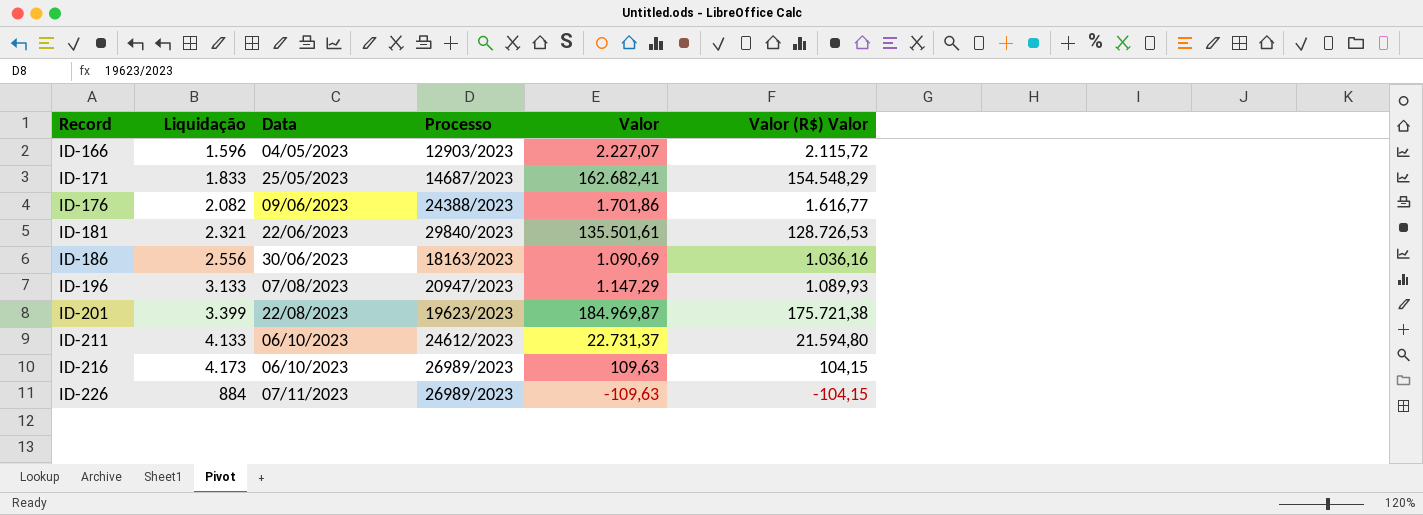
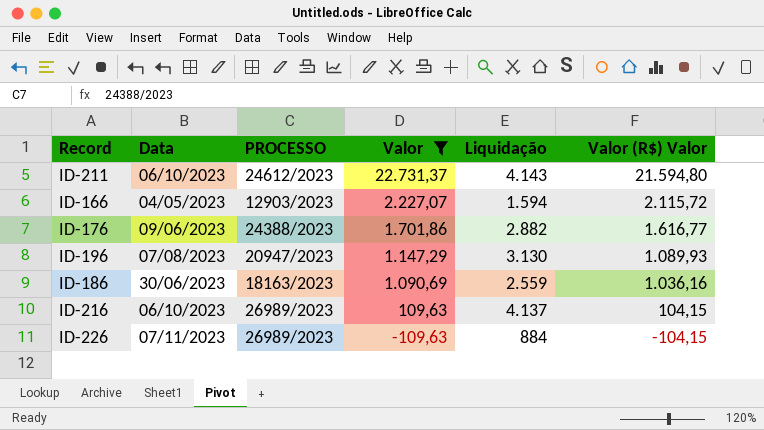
filter: none -> Valor <= 22.731,37
row order: Record ascending -> Valor descending
column name: Processo -> PROCESSO
column Liquidação | position: 2 -> 5
ID-211 | Liquidação: 4.133 -> 4.143
ID-166 | Liquidação: 1.596 -> 1.594
ID-176 | Liquidação: 2.082 -> 2.882
ID-196 | Liquidação: 3.133 -> 3.130
ID-186 | Liquidação: 2.556 -> 2.559
ID-216 | Liquidação: 4.173 -> 4.137

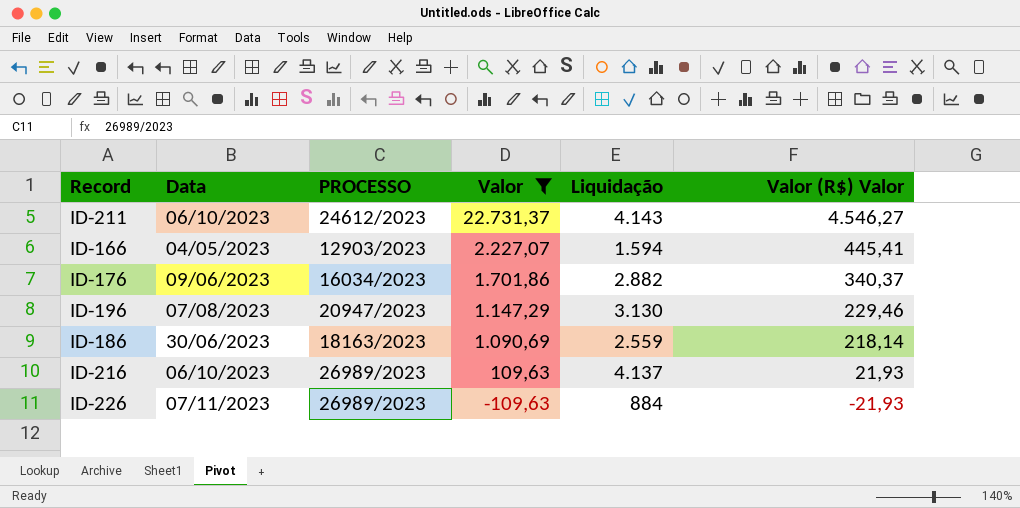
column Valor (R$) Valor | formula: [Valor] * 0,95 -> [Valor] * 0,2
ID-176 | PROCESSO: 24388/2023 -> 16034/2023

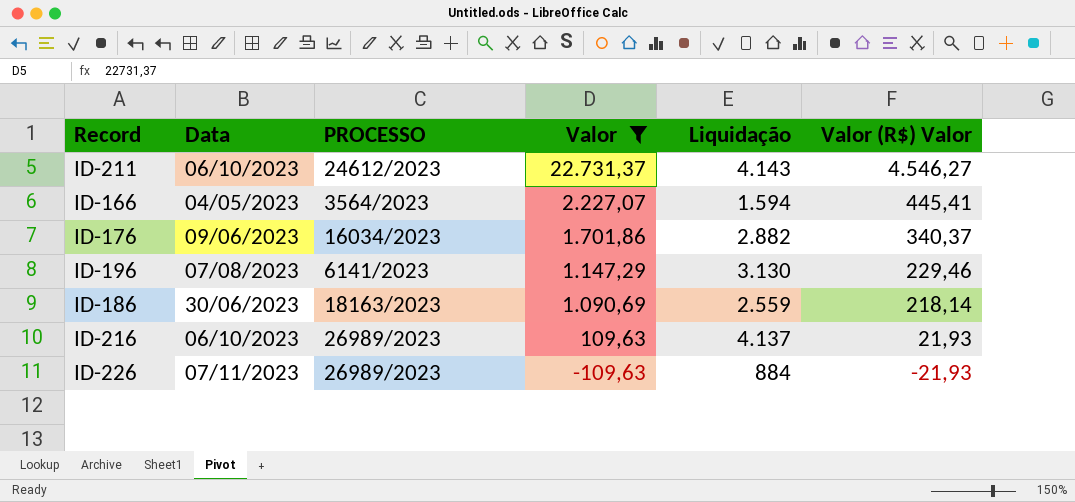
ID-166 | PROCESSO: 12903/2023 -> 3564/2023
ID-196 | PROCESSO: 20947/2023 -> 6141/2023

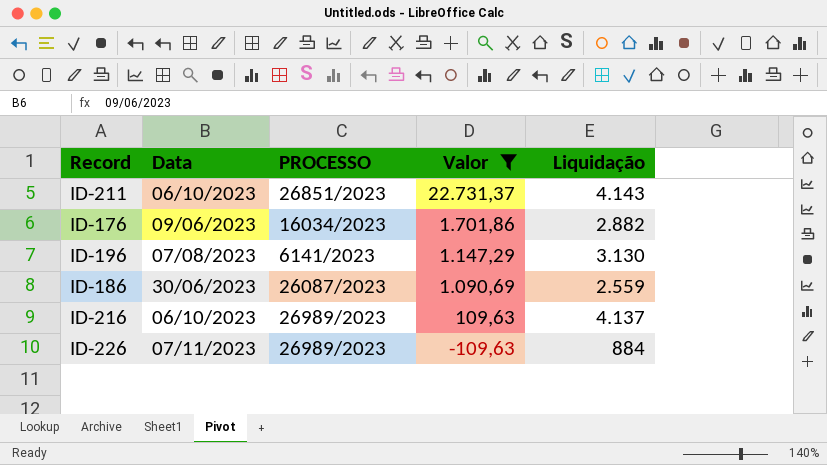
column Valor (R$) Valor | formula: [Valor] * 0,2 -> none
row ID-166: 04/05/2023 | 3564/2023 | 2.227,07 | 1.594 | 445,41 -> none
ID-211 | PROCESSO: 24612/2023 -> 26851/2023
ID-186 | PROCESSO: 18163/2023 -> 26087/2023

